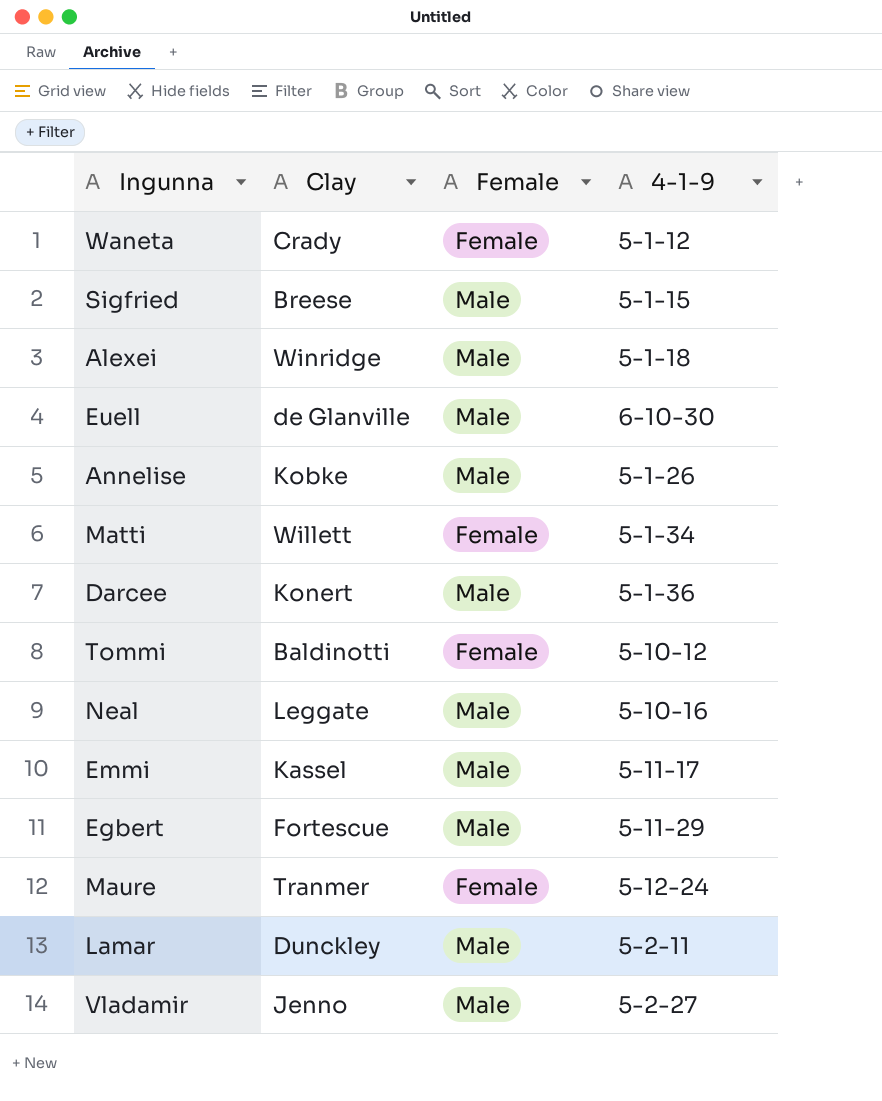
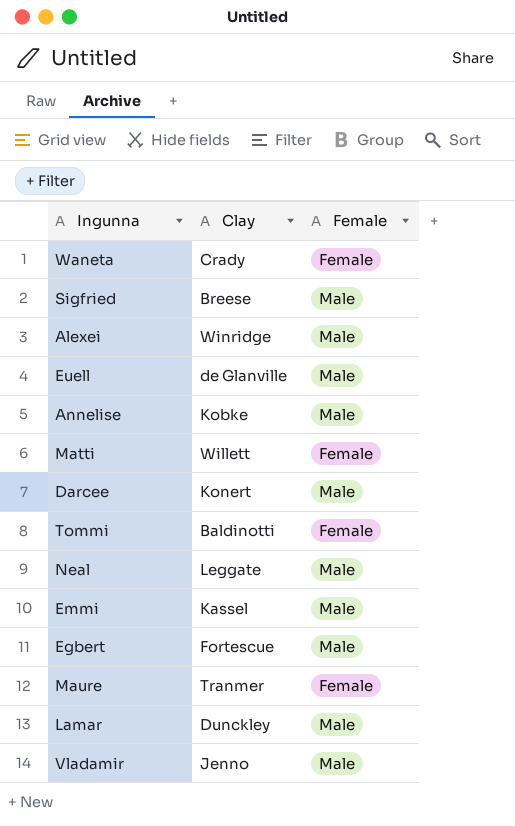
column 4-1-9 | position: 4 -> none

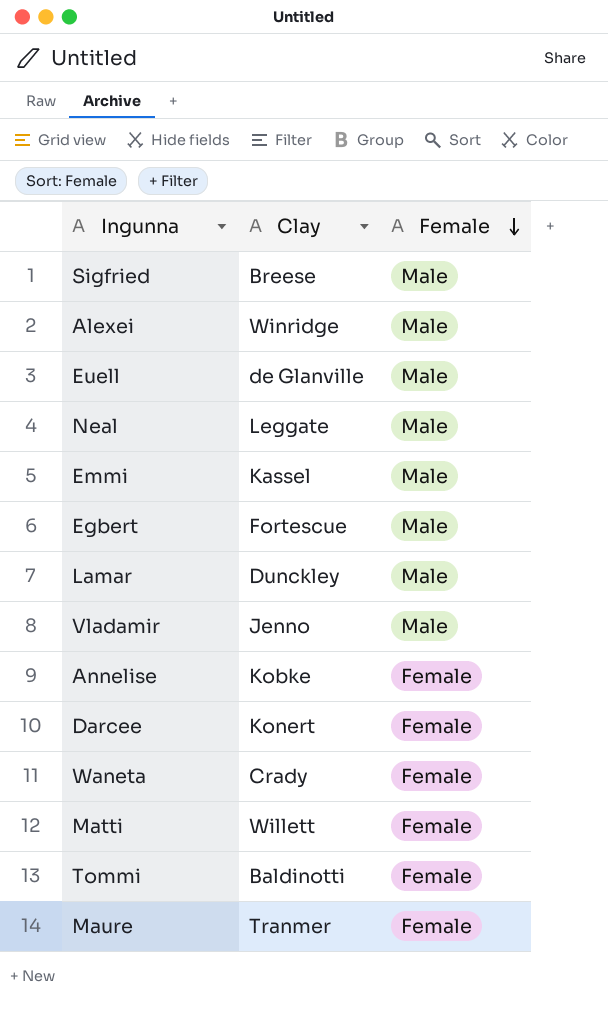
row order: none -> Female descending
Annelise | Female: Male -> Female
Darcee | Female: Male -> Female

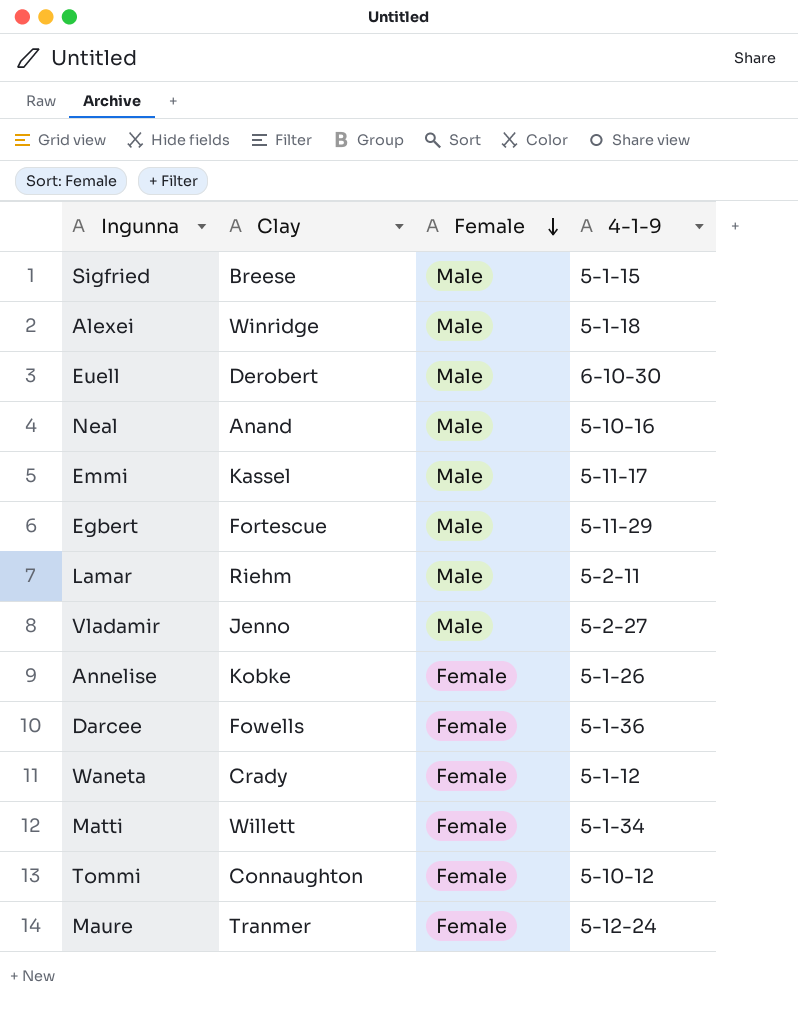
column 4-1-9 | position: none -> 4
Euell | Clay: de Glanville -> Derobert
Neal | Clay: Leggate -> Anand
Lamar | Clay: Dunckley -> Riehm
Darcee | Clay: Konert -> Fowells
Tommi | Clay: Baldinotti -> Connaughton

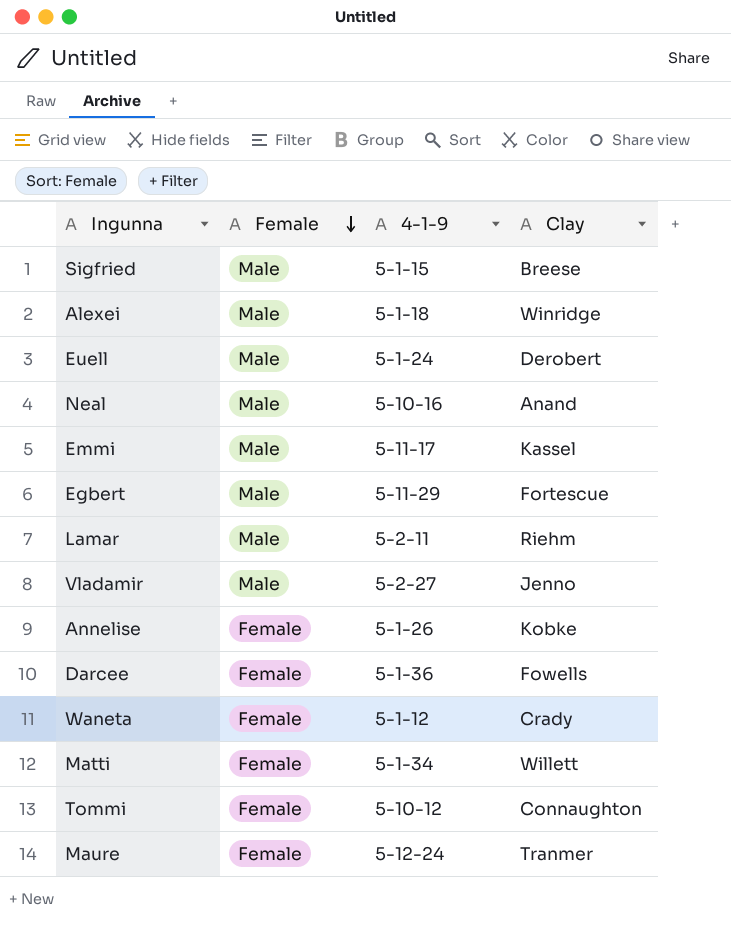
column Clay | position: 2 -> 4
Euell | 4-1-9: 6-10-30 -> 5-1-24

